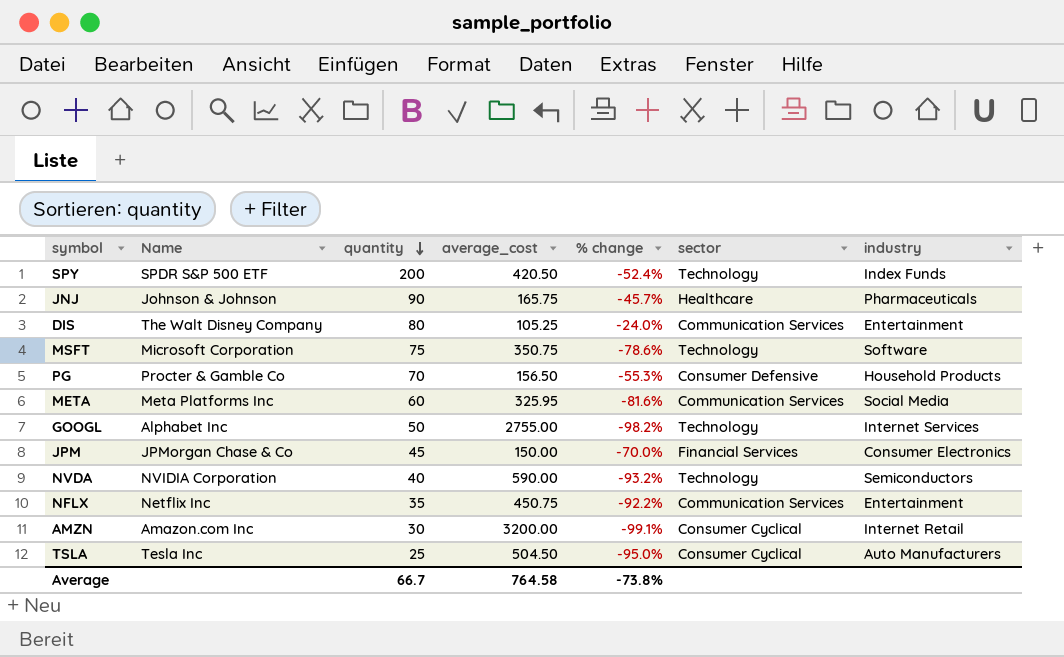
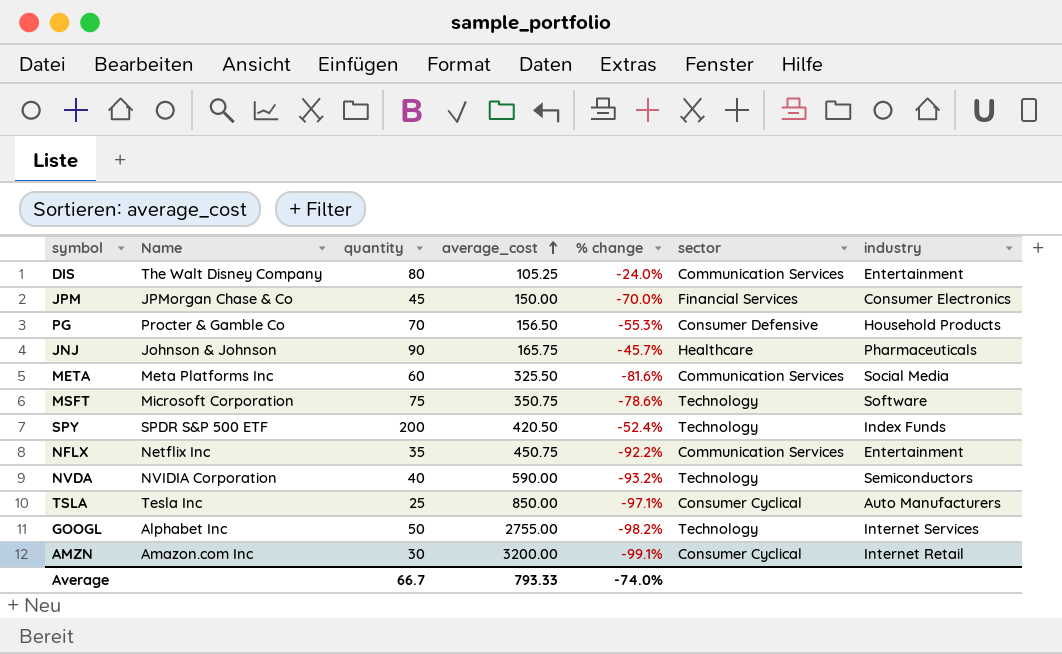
row order: quantity descending -> average_cost ascending
META | average_cost: 325.95 -> 325.50
TSLA | average_cost: 504.50 -> 850.00
TSLA | % change: -95.0% -> -97.1%
Average | average_cost: 764.58 -> 793.33
Average | % change: -73.8% -> -74.0%

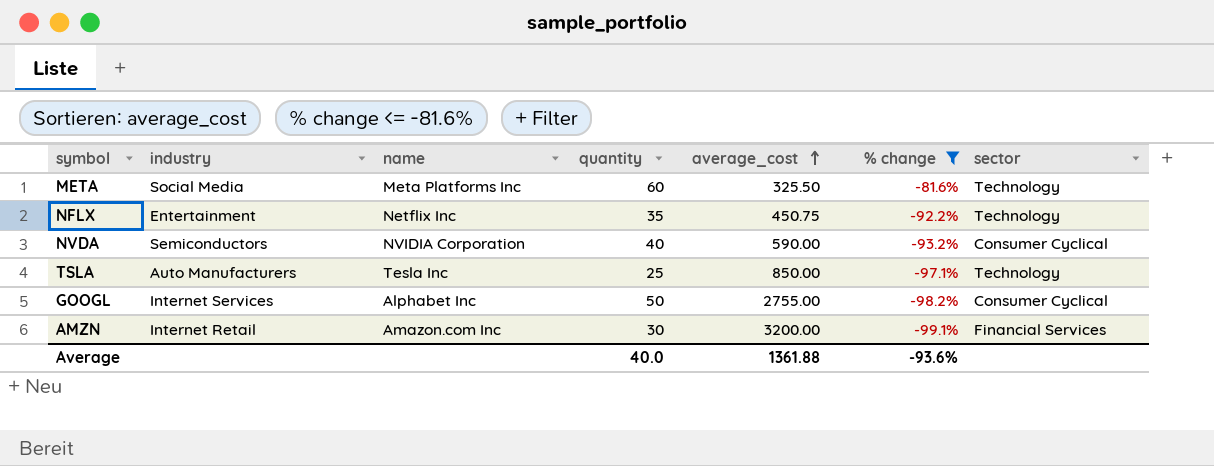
filter: none -> % change <= -81.6%
column industry | position: 7 -> 2
column name: Name -> name
META | sector: Communication Services -> Technology
NFLX | sector: Communication Services -> Technology
NVDA | sector: Technology -> Consumer Cyclical
TSLA | sector: Consumer Cyclical -> Technology
GOOGL | sector: Technology -> Consumer Cyclical
AMZN | sector: Consumer Cyclical -> Financial Services
Average | quantity: 66.7 -> 40.0
Average | average_cost: 793.33 -> 1361.88
Average | % change: -74.0% -> -93.6%

